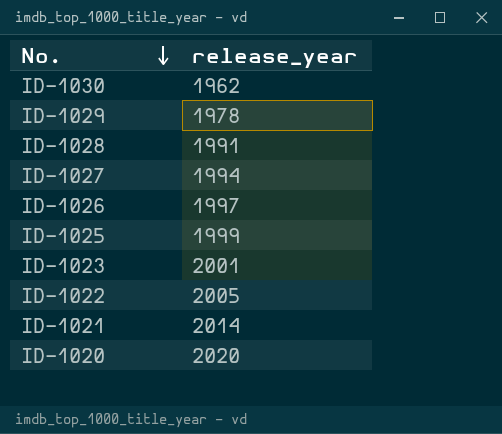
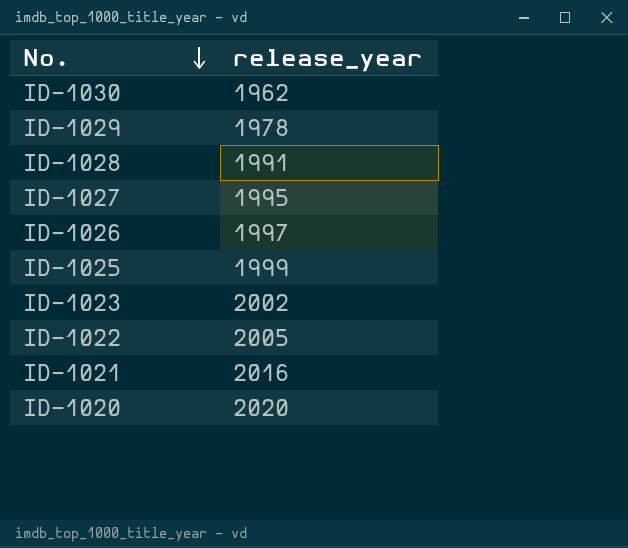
ID-1027 | release_year: 1994 -> 1995
ID-1023 | release_year: 2001 -> 2002
ID-1021 | release_year: 2014 -> 2016

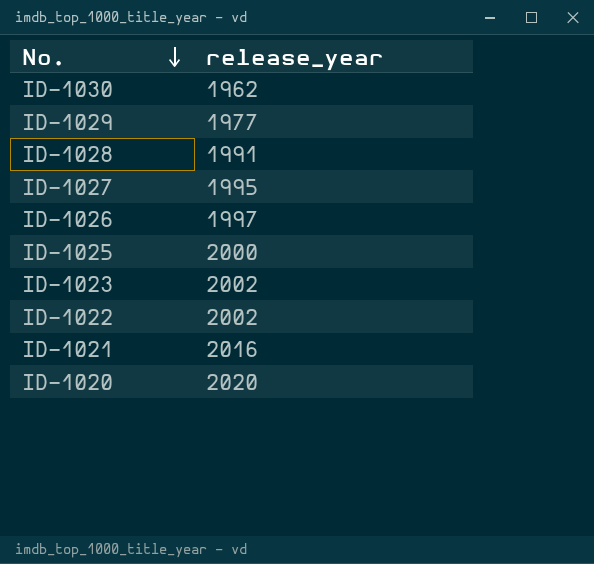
ID-1029 | release_year: 1978 -> 1977
ID-1025 | release_year: 1999 -> 2000
ID-1022 | release_year: 2005 -> 2002

